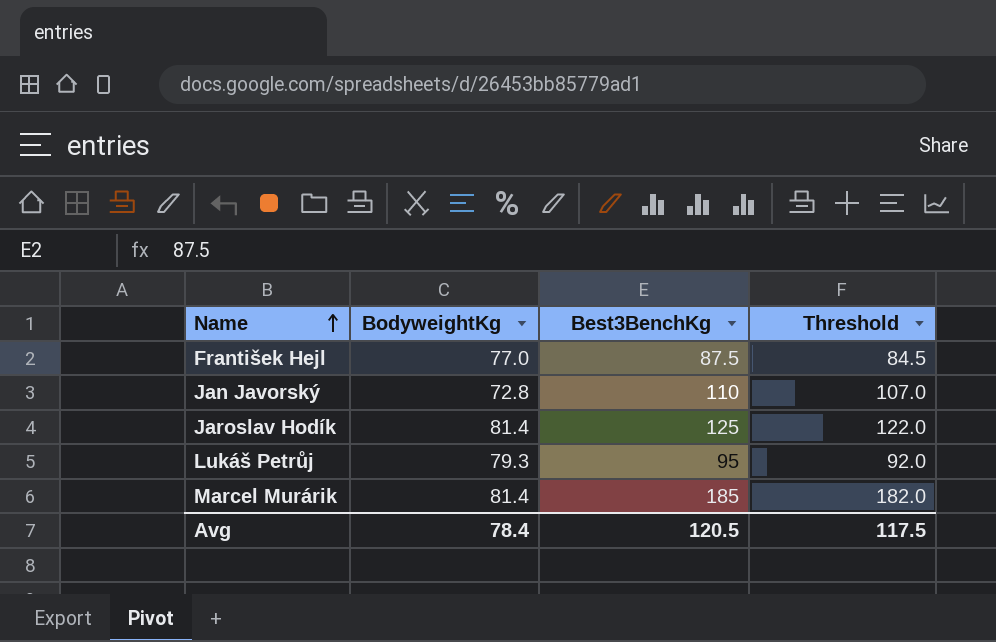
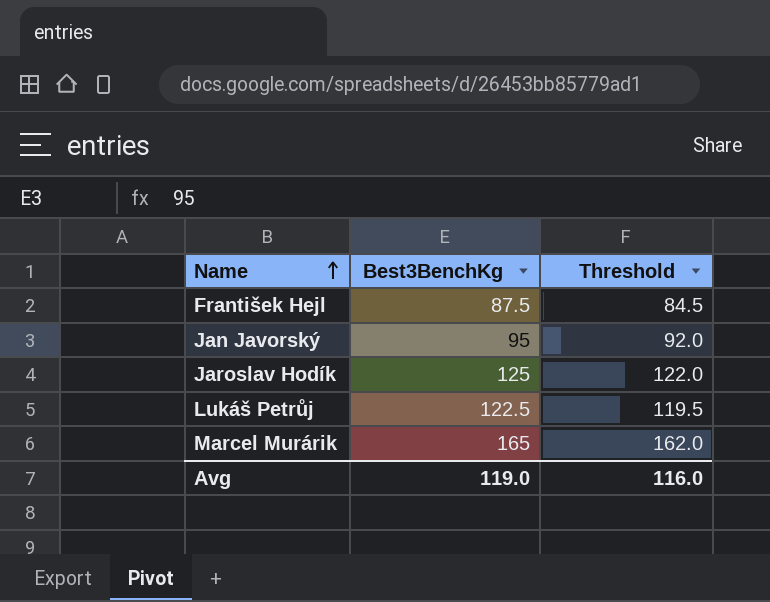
column BodyweightKg | position: 2 -> none
Jan Javorský | Best3BenchKg: 110 -> 95
Jan Javorský | Threshold: 107.0 -> 92.0
Lukáš Petrůj | Best3BenchKg: 95 -> 122.5
Lukáš Petrůj | Threshold: 92.0 -> 119.5
Marcel Murárik | Best3BenchKg: 185 -> 165
Marcel Murárik | Threshold: 182.0 -> 162.0
Avg | Best3BenchKg: 120.5 -> 119.0
Avg | Threshold: 117.5 -> 116.0

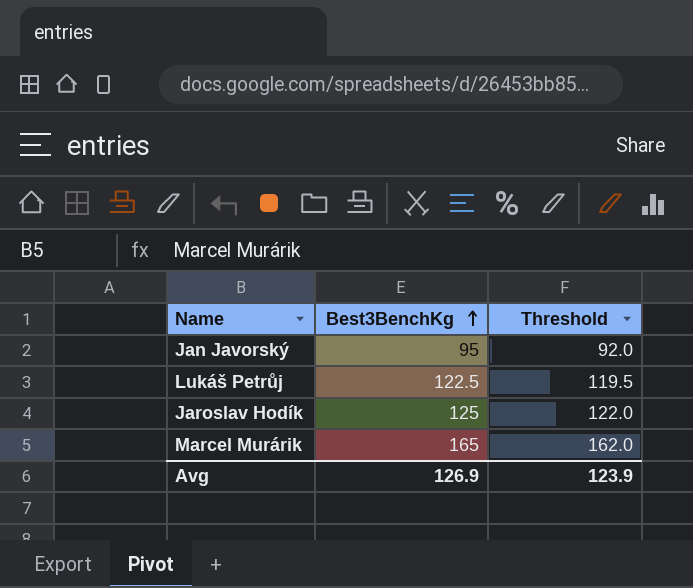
row order: Name ascending -> Best3BenchKg ascending
row František Hejl: 87.5 | 84.5 -> none
Avg | Best3BenchKg: 119.0 -> 126.9
Avg | Threshold: 116.0 -> 123.9

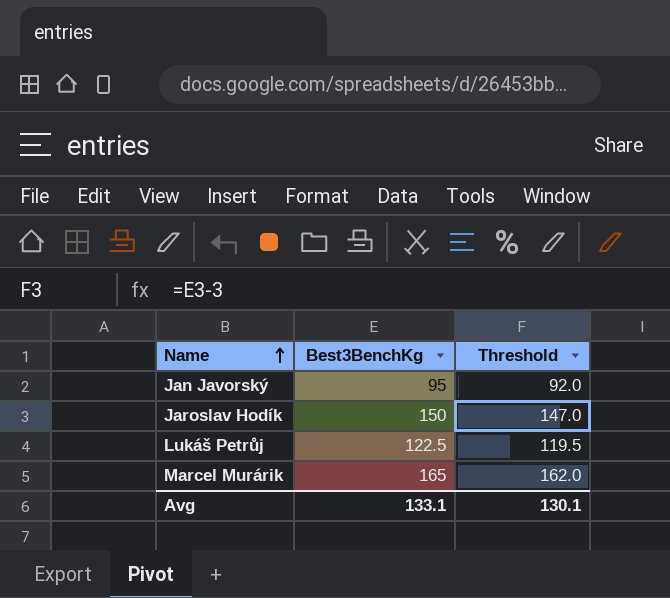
row order: Best3BenchKg ascending -> Name ascending
Jaroslav Hodík | Best3BenchKg: 125 -> 150
Jaroslav Hodík | Threshold: 122.0 -> 147.0
Avg | Best3BenchKg: 126.9 -> 133.1
Avg | Threshold: 123.9 -> 130.1

